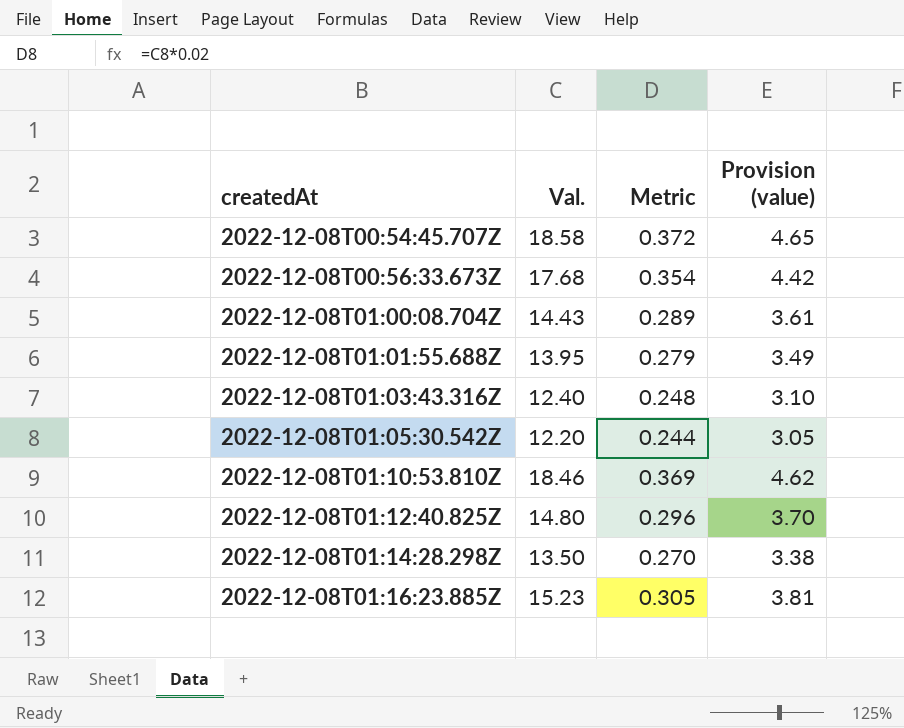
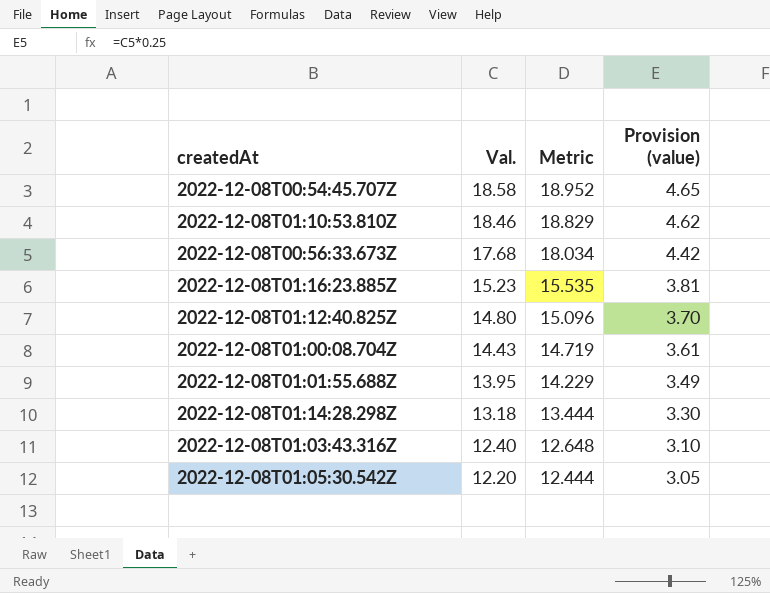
row order: createdAt ascending -> Val. descending
column Metric | formula: [Val.] * 0.02 -> [Val.] * 1.02
2022-12-08T01:14:28.298Z | Val.: 13.50 -> 13.18
2022-12-08T01:14:28.298Z | Provision (value): 3.38 -> 3.30

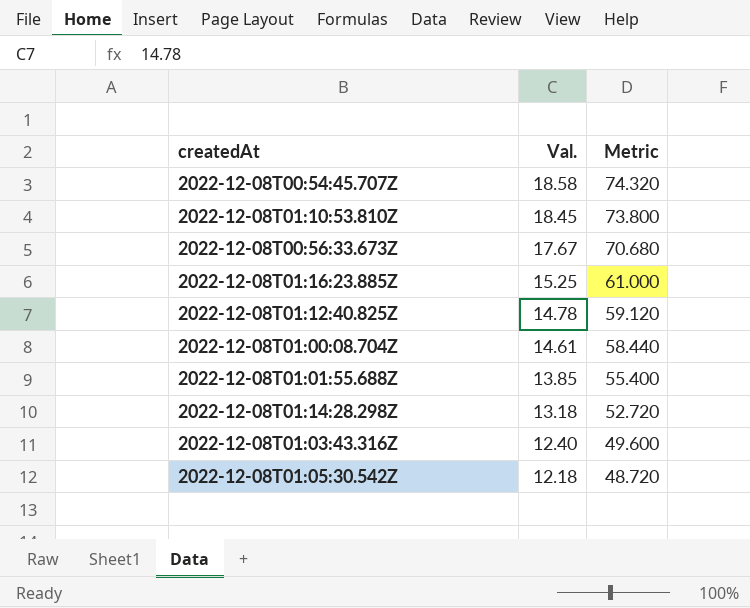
column Provision (value) | formula: [Val.] * 0.25 -> none
column Metric | formula: [Val.] * 1.02 -> [Val.] * 4
2022-12-08T01:10:53.810Z | Val.: 18.46 -> 18.45
2022-12-08T00:56:33.673Z | Val.: 17.68 -> 17.67
2022-12-08T01:16:23.885Z | Val.: 15.23 -> 15.25
2022-12-08T01:12:40.825Z | Val.: 14.80 -> 14.78
2022-12-08T01:00:08.704Z | Val.: 14.43 -> 14.61
2022-12-08T01:01:55.688Z | Val.: 13.95 -> 13.85
2022-12-08T01:05:30.542Z | Val.: 12.20 -> 12.18

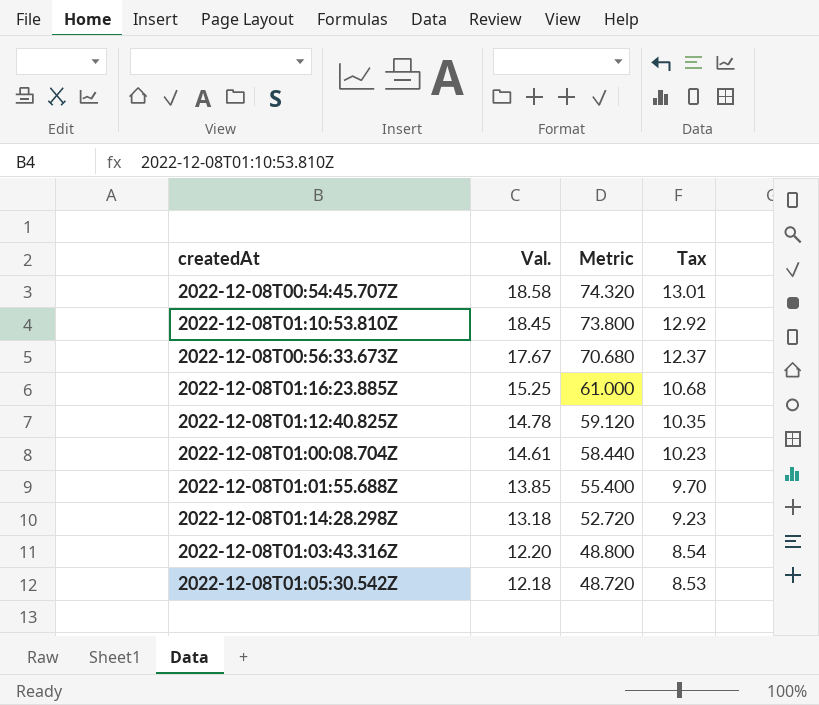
column Tax | formula: none -> [Val.] * 0.7
2022-12-08T01:03:43.316Z | Val.: 12.40 -> 12.20
2022-12-08T01:03:43.316Z | Metric: 49.600 -> 48.800

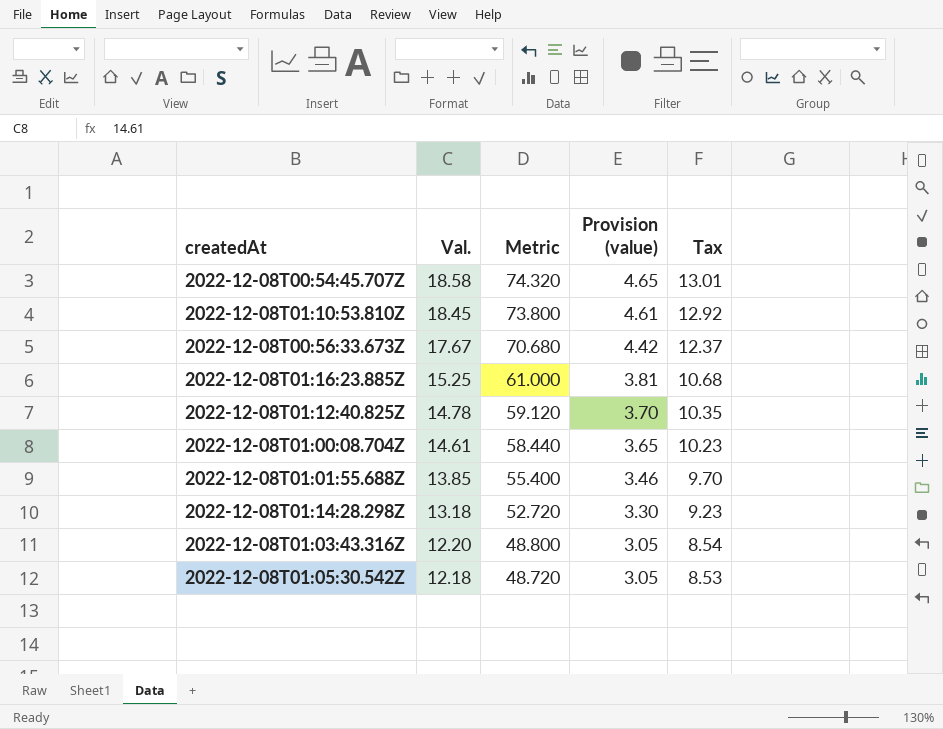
column Provision (value) | formula: none -> [Val.] * 0.25

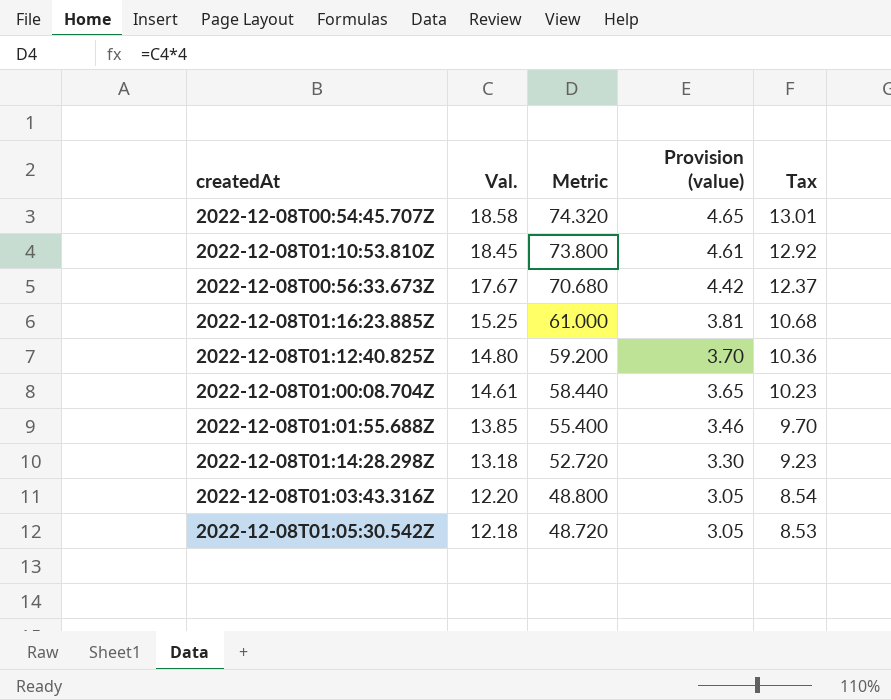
2022-12-08T01:12:40.825Z | Val.: 14.78 -> 14.80
2022-12-08T01:12:40.825Z | Metric: 59.120 -> 59.200
2022-12-08T01:12:40.825Z | Tax: 10.35 -> 10.36

